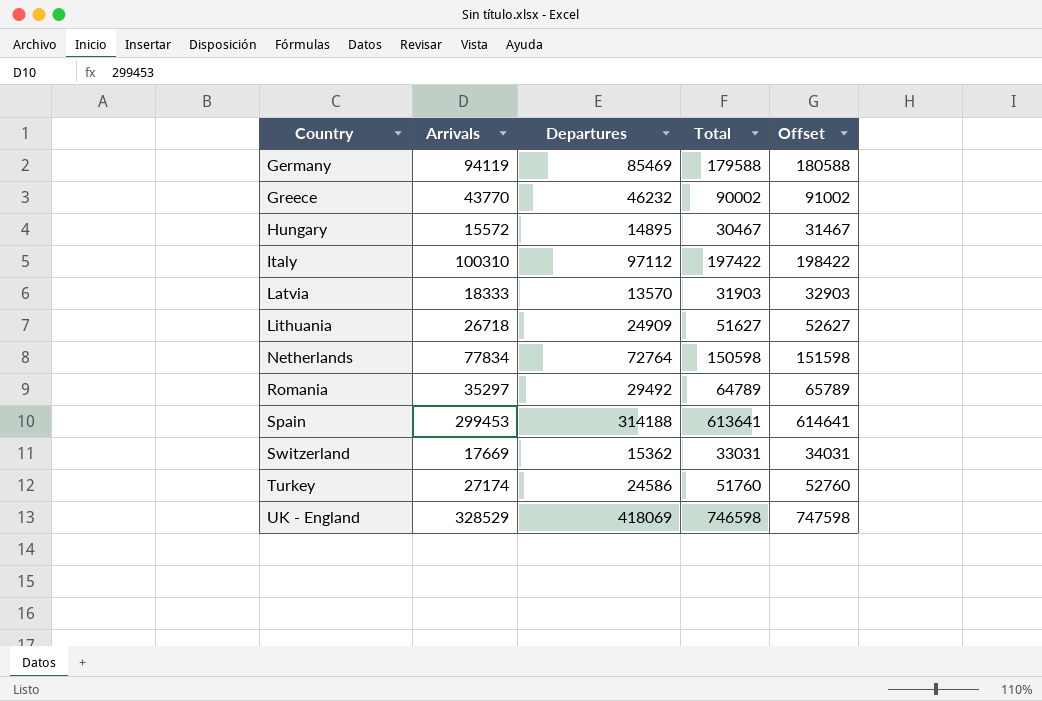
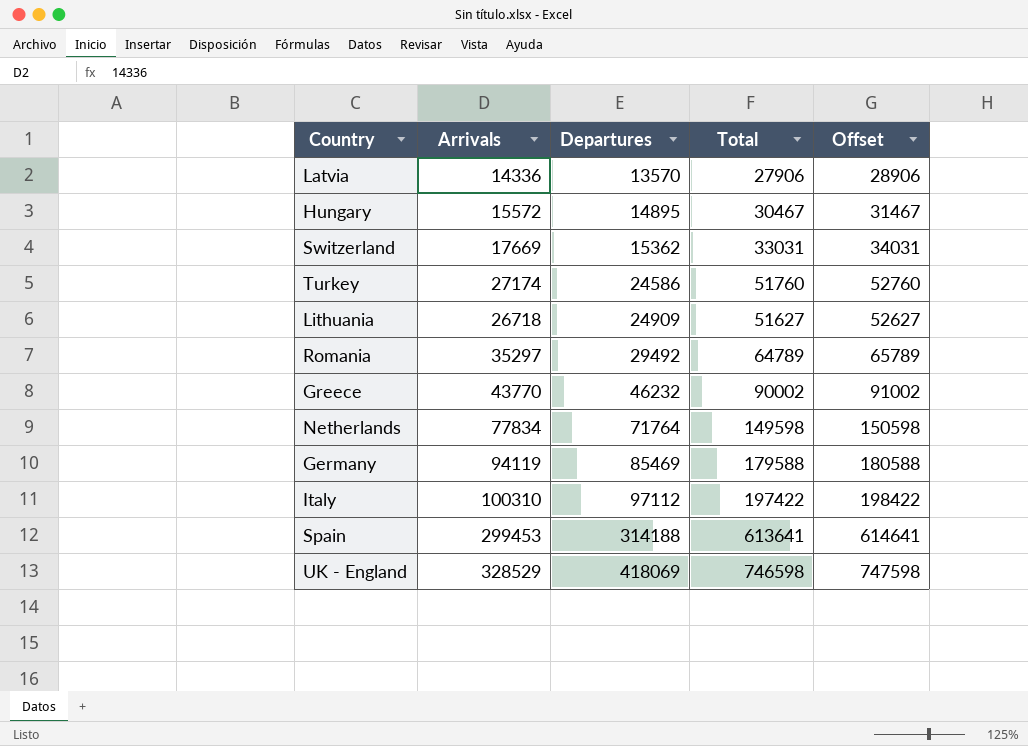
row order: Country ascending -> Departures ascending
Latvia | Arrivals: 18333 -> 14336
Latvia | Total: 31903 -> 27906
Latvia | Offset: 32903 -> 28906
Netherlands | Departures: 72764 -> 71764
Netherlands | Total: 150598 -> 149598
Netherlands | Offset: 151598 -> 150598

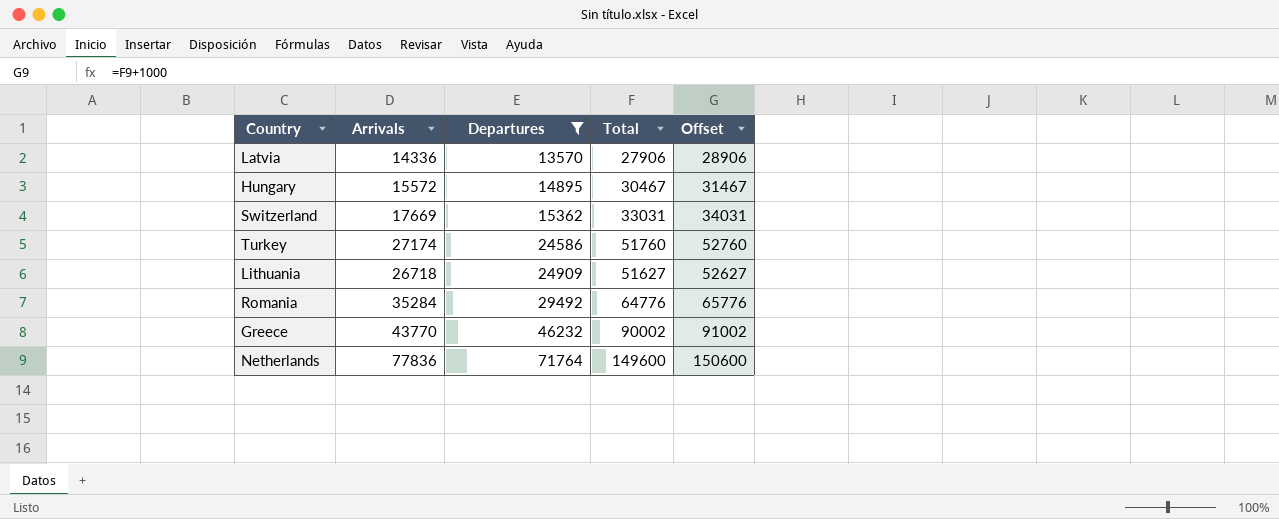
filter: none -> Departures <= 71764
Romania | Arrivals: 35297 -> 35284
Romania | Total: 64789 -> 64776
Romania | Offset: 65789 -> 65776
Netherlands | Arrivals: 77834 -> 77836
Netherlands | Total: 149598 -> 149600
Netherlands | Offset: 150598 -> 150600

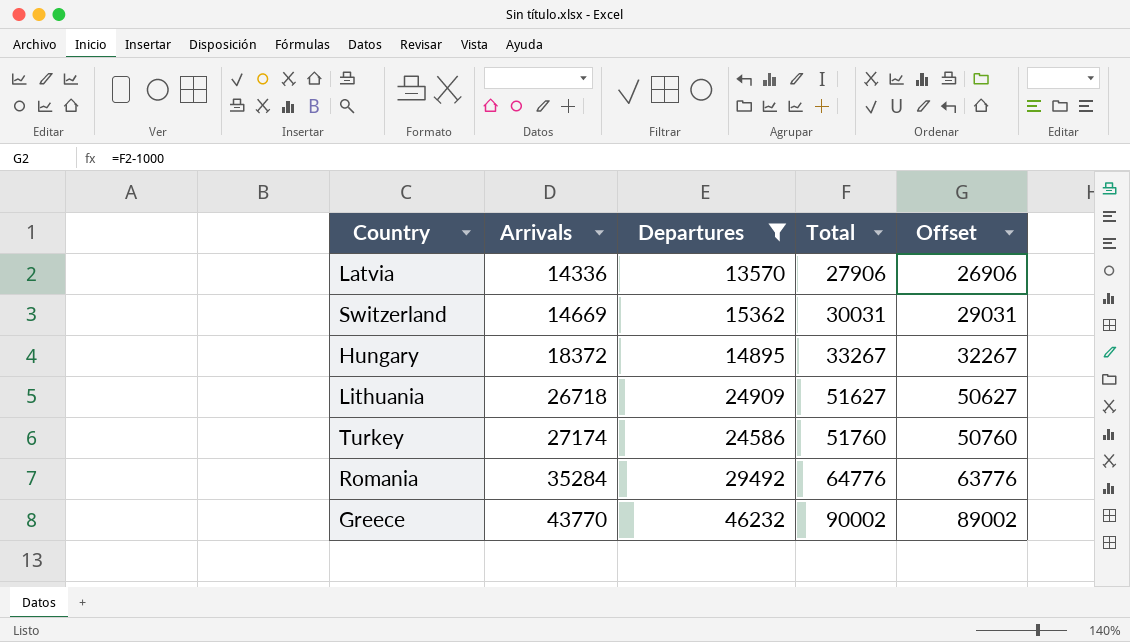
row order: Departures ascending -> Arrivals ascending
column Offset | formula: [Total] + 1000 -> [Total] - 1000
row Netherlands: 77836 | 71764 | 149600 | 150600 -> none
Switzerland | Arrivals: 17669 -> 14669
Switzerland | Total: 33031 -> 30031
Hungary | Arrivals: 15572 -> 18372
Hungary | Total: 30467 -> 33267

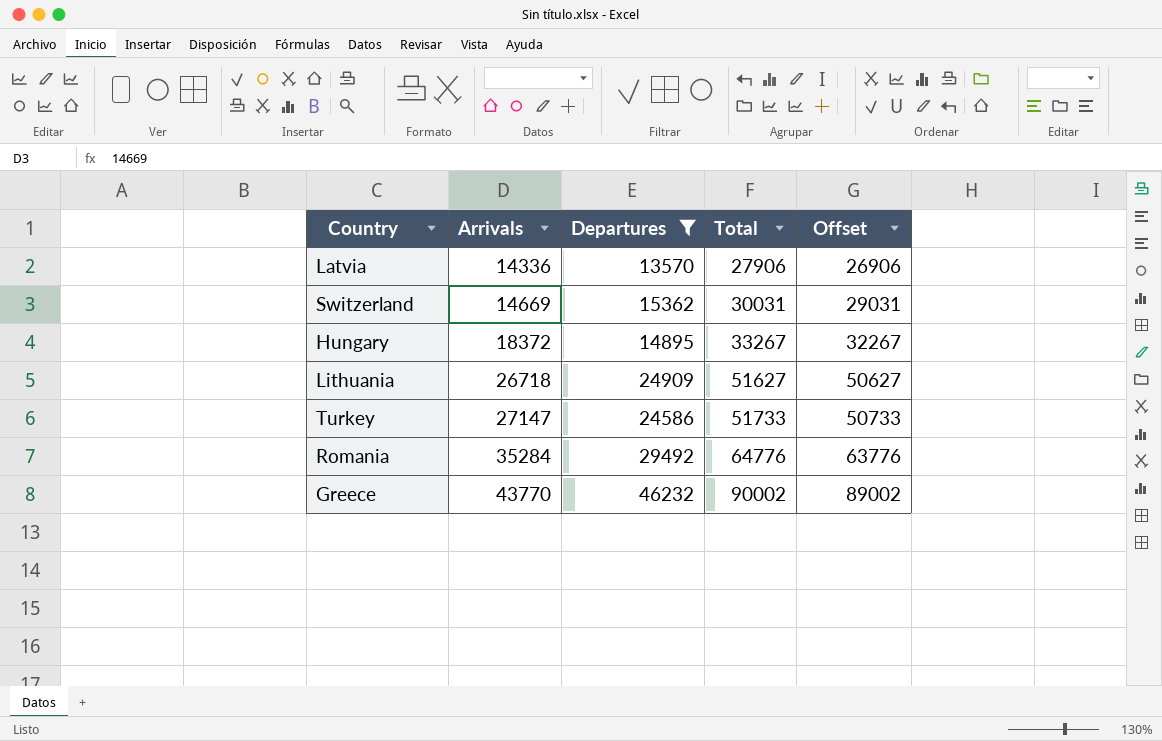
Turkey | Arrivals: 27174 -> 27147
Turkey | Total: 51760 -> 51733
Turkey | Offset: 50760 -> 50733

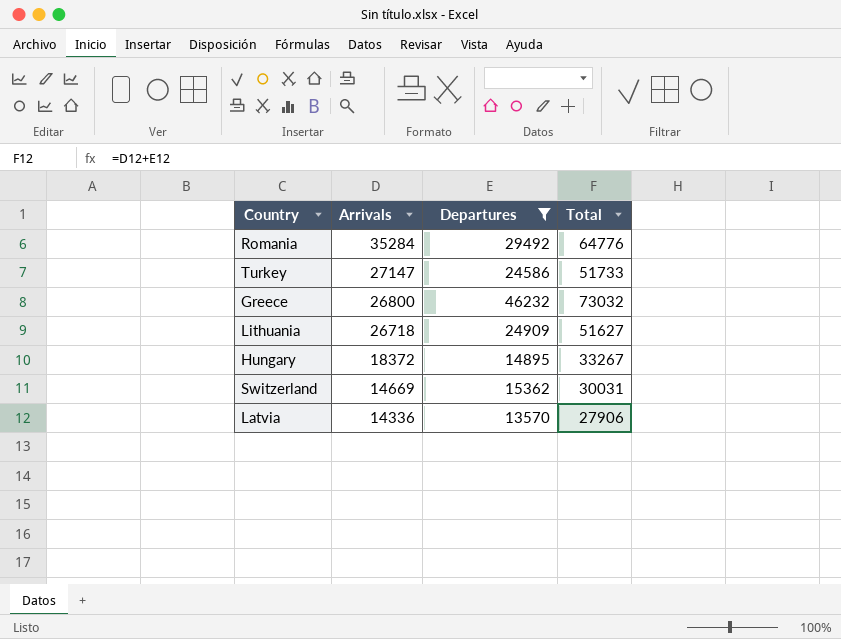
row order: Arrivals ascending -> Arrivals descending
column Offset | formula: [Total] - 1000 -> none
Greece | Arrivals: 43770 -> 26800
Greece | Total: 90002 -> 73032

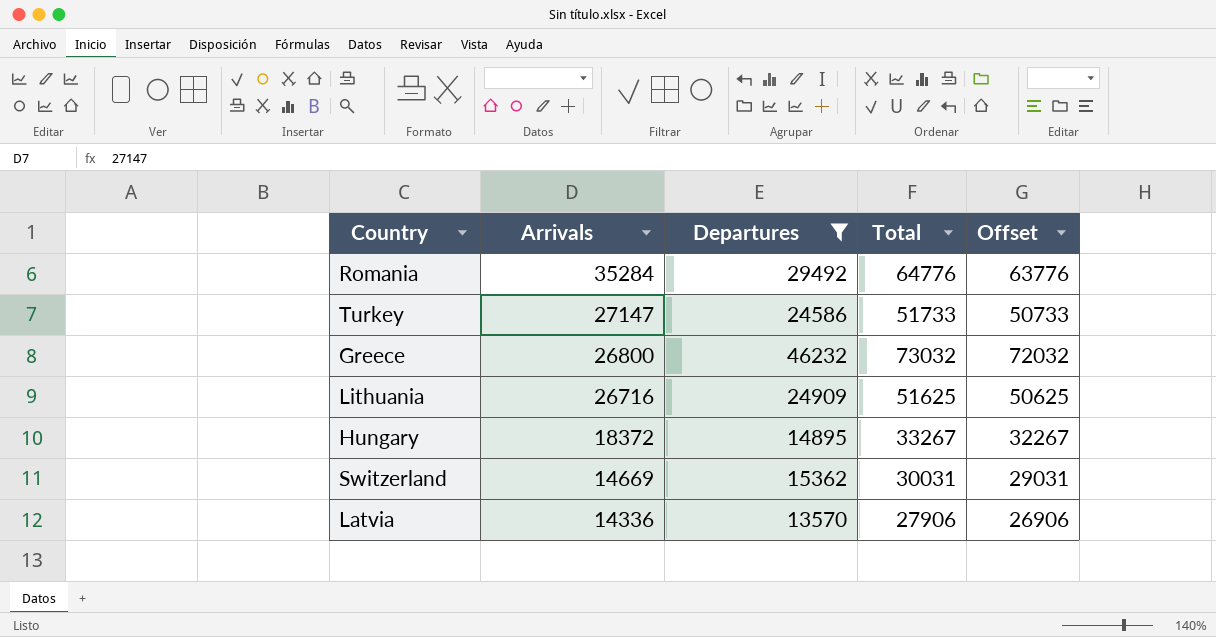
column Offset | formula: none -> [Total] - 1000
Lithuania | Arrivals: 26718 -> 26716
Lithuania | Total: 51627 -> 51625

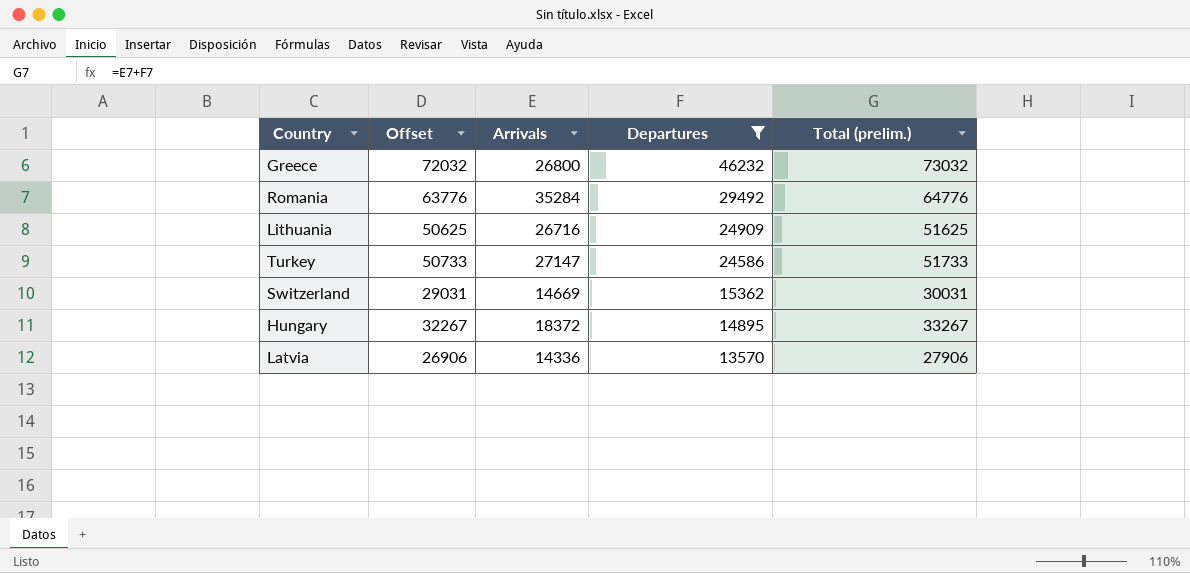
row order: Arrivals descending -> Departures descending
column Offset | position: 5 -> 2
column name: Total -> Total (prelim.)

